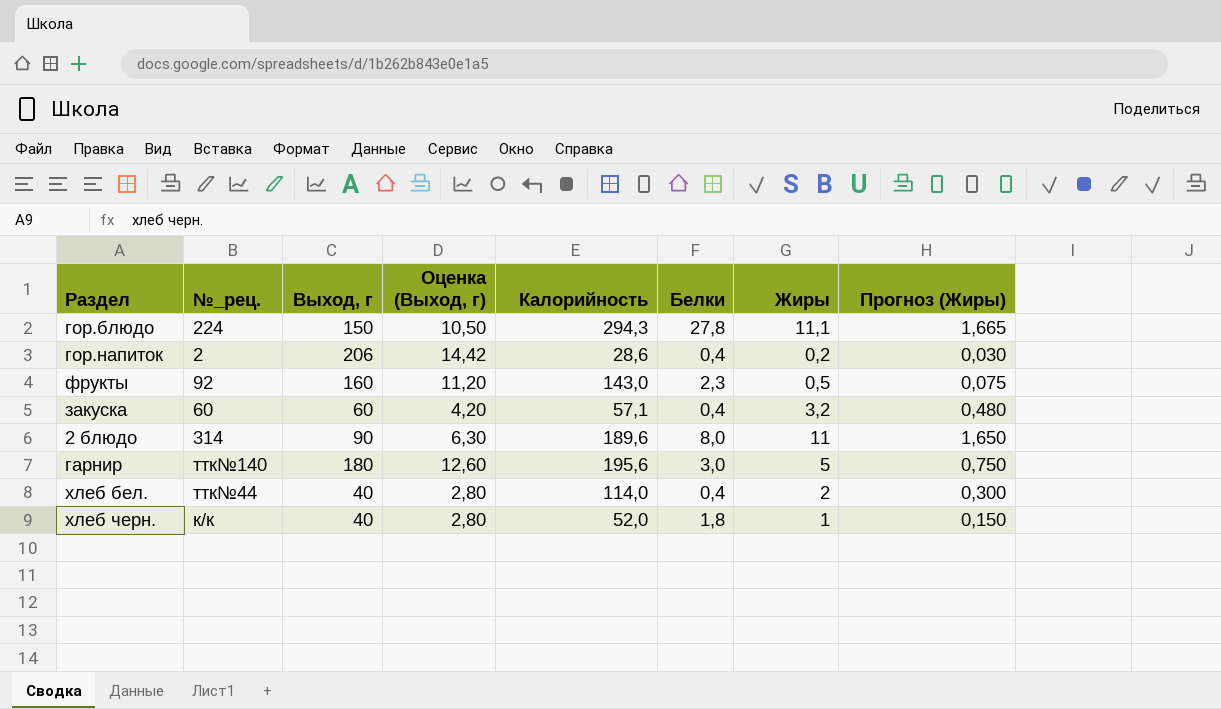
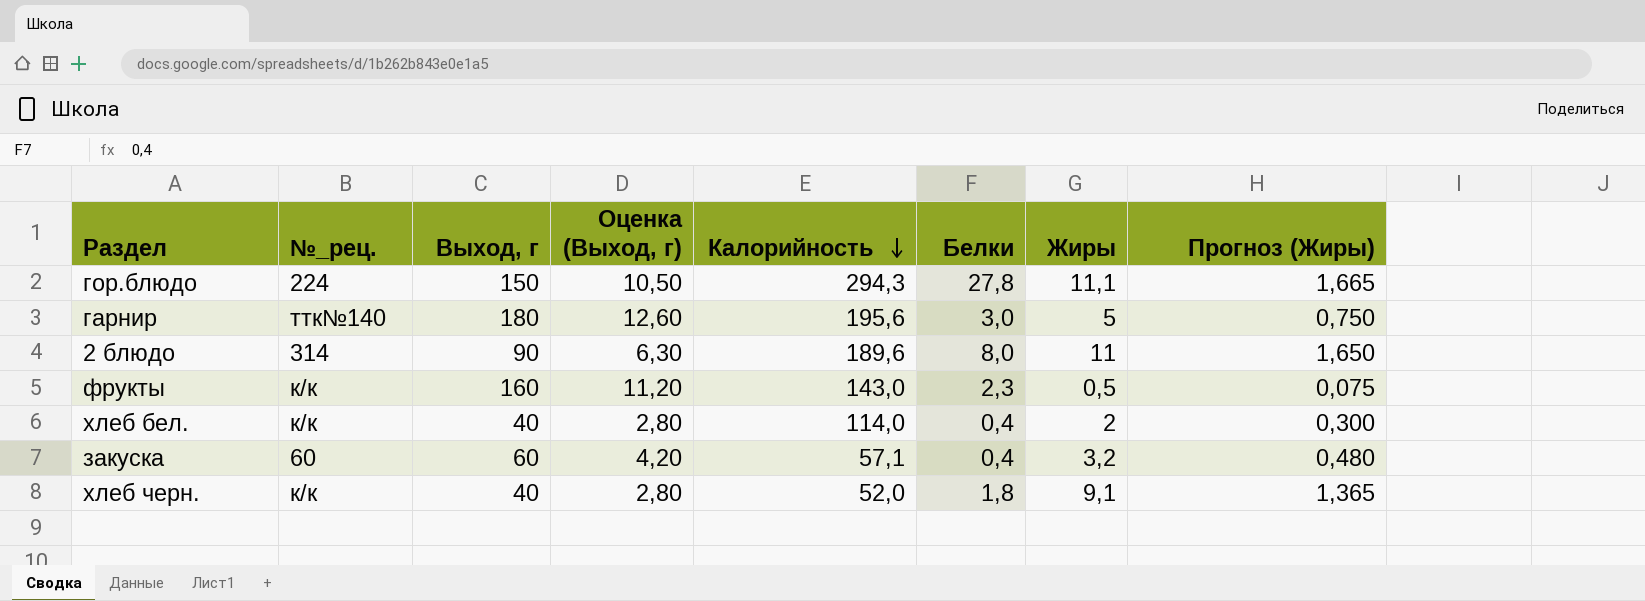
row order: none -> Калорийность descending
row гор.напиток: 2 | 206 | 14,42 | 28,6 | 0,4 | 0,2 | 0,030 -> none
фрукты | №_рец.: 92 -> к/к
хлеб бел. | №_рец.: ттк№44 -> к/к
хлеб черн. | Жиры: 1 -> 9,1
хлеб черн. | Прогноз (Жиры): 0,150 -> 1,365

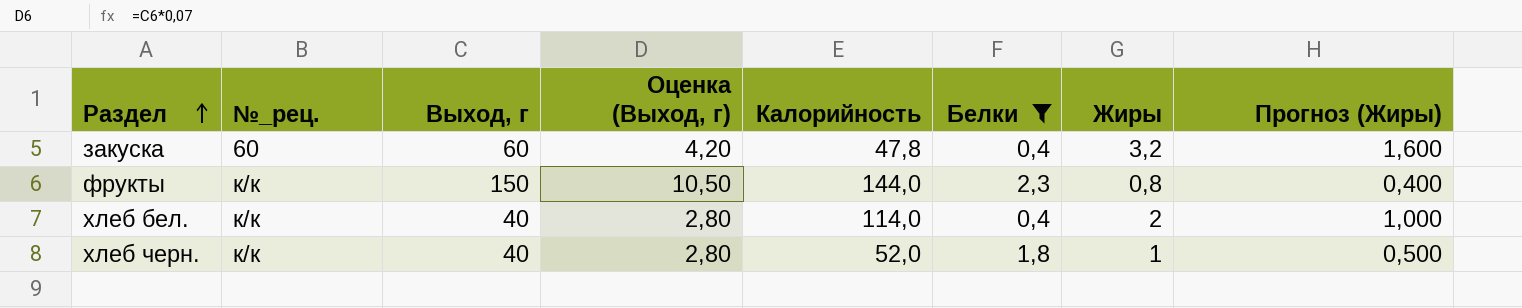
filter: none -> Белки <= 2,3
row order: Калорийность descending -> Раздел ascending
column Прогноз (Жиры) | formula: [Жиры] * 0,15 -> [Жиры] * 0,5
закуска | Калорийность: 57,1 -> 47,8
фрукты | Выход, г: 160 -> 150
фрукты | Оценка (Выход, г): 11,20 -> 10,50
фрукты | Калорийность: 143,0 -> 144,0
фрукты | Жиры: 0,5 -> 0,8
хлеб черн. | Жиры: 9,1 -> 1

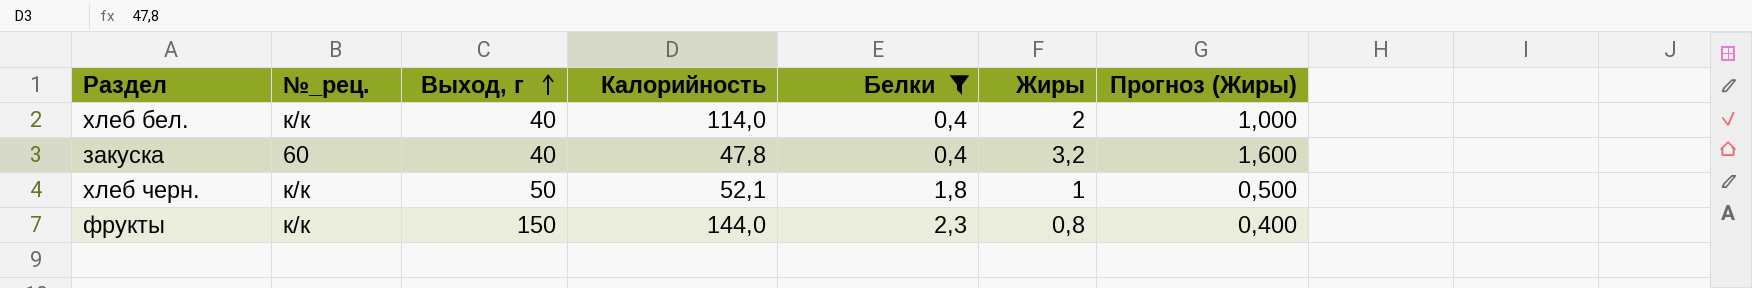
row order: Раздел ascending -> Выход, г ascending
column Оценка (Выход, г) | formula: [Выход, г] * 0,07 -> none
закуска | Выход, г: 60 -> 40
хлеб черн. | Выход, г: 40 -> 50
хлеб черн. | Калорийность: 52,0 -> 52,1

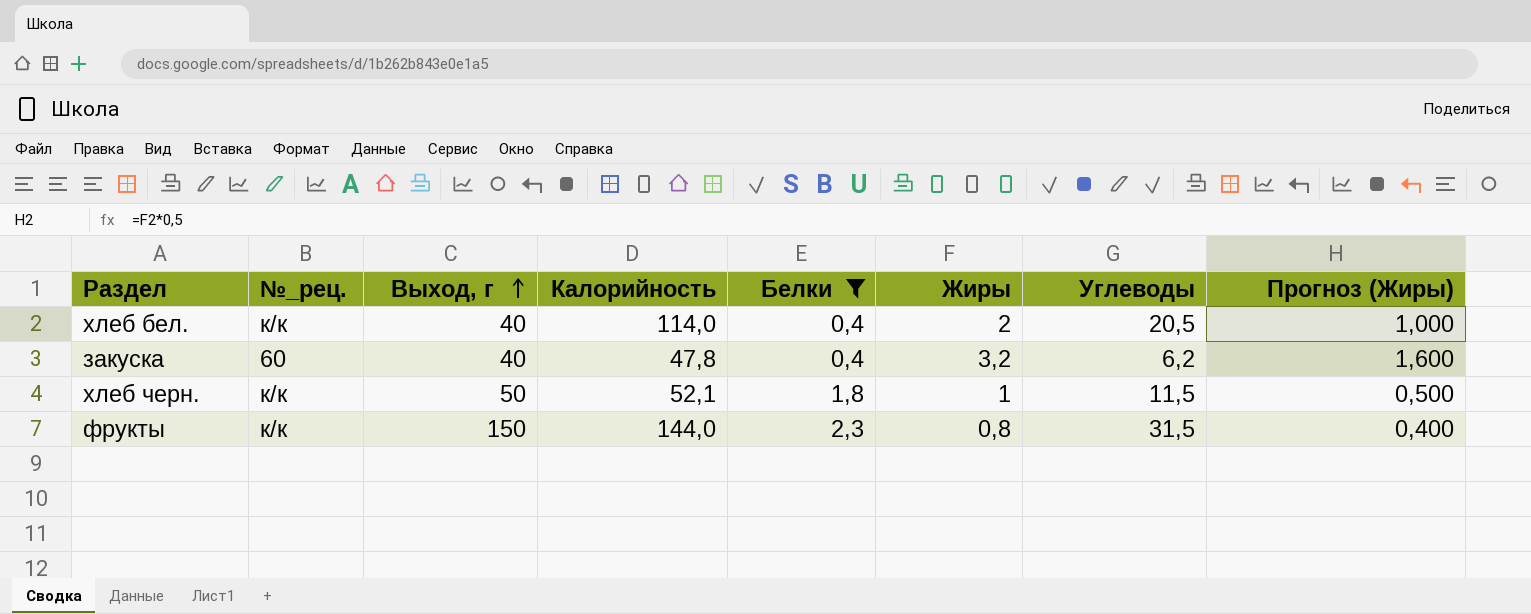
column Углеводы | position: none -> 7

